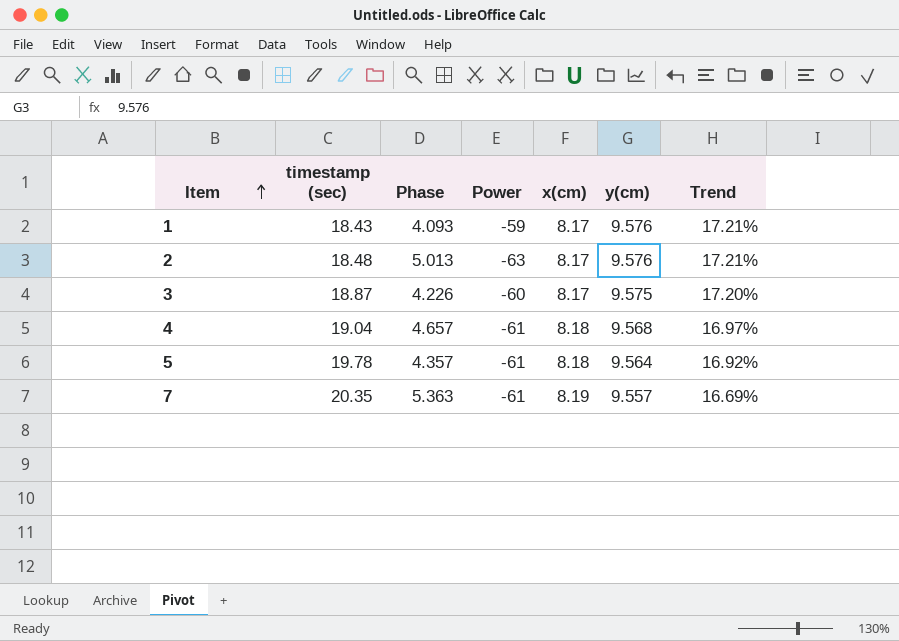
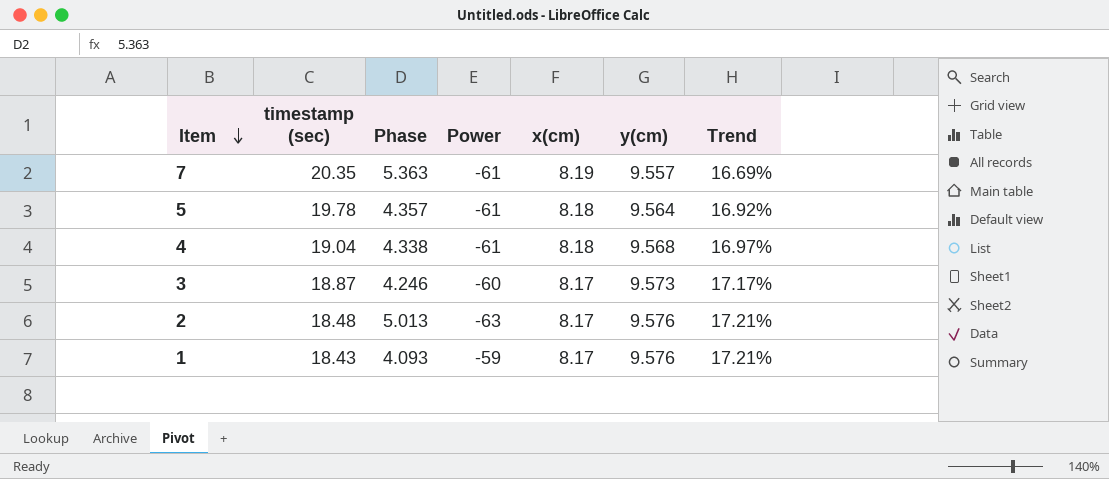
row order: Item ascending -> Item descending
4 | Phase: 4.657 -> 4.338
3 | Phase: 4.226 -> 4.246
3 | y(cm): 9.575 -> 9.573
3 | Trend: 17.20% -> 17.17%

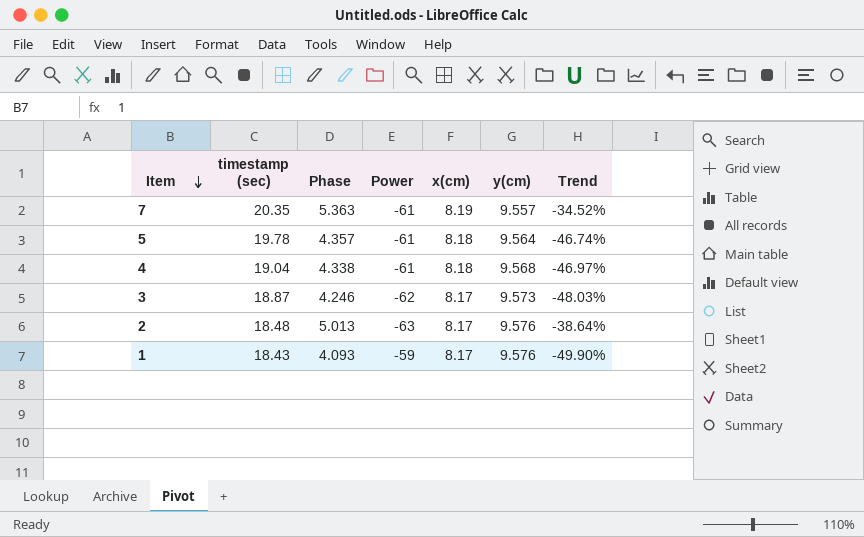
column Trend | formula: ([y(cm)] - [x(cm)]) / [x(cm)] -> ([Phase] - [x(cm)]) / [x(cm)]
3 | Power: -60 -> -62

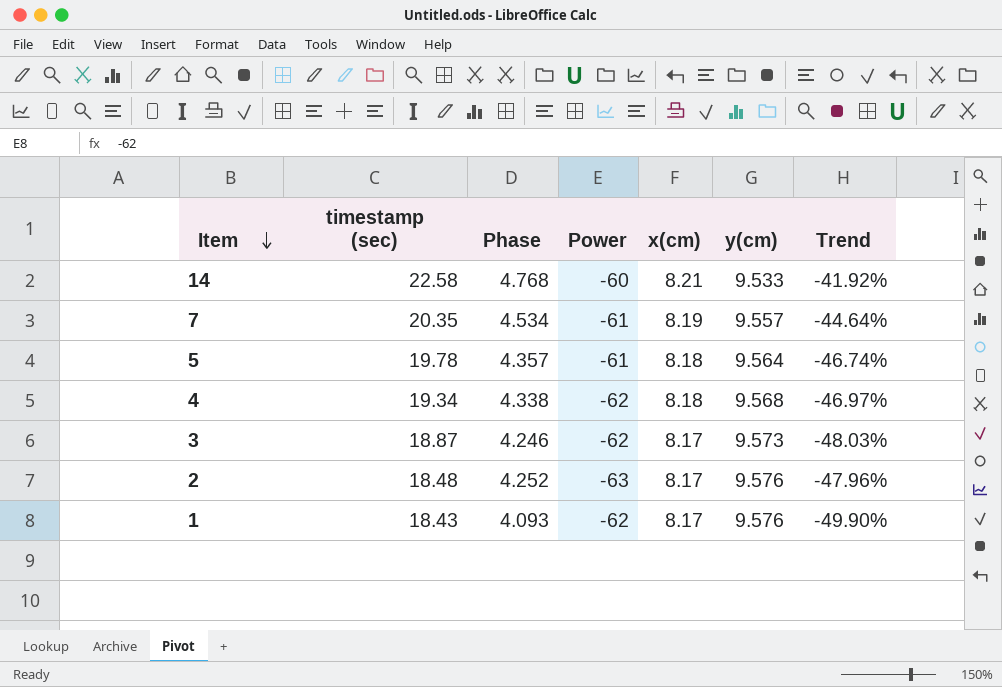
row 14: none -> 22.58 | 4.768 | -60 | 8.21 | 9.533 | -41.92%
7 | Phase: 5.363 -> 4.534
7 | Trend: -34.52% -> -44.64%
4 | timestamp (sec): 19.04 -> 19.34
4 | Power: -61 -> -62
2 | Phase: 5.013 -> 4.252
2 | Trend: -38.64% -> -47.96%
1 | Power: -59 -> -62

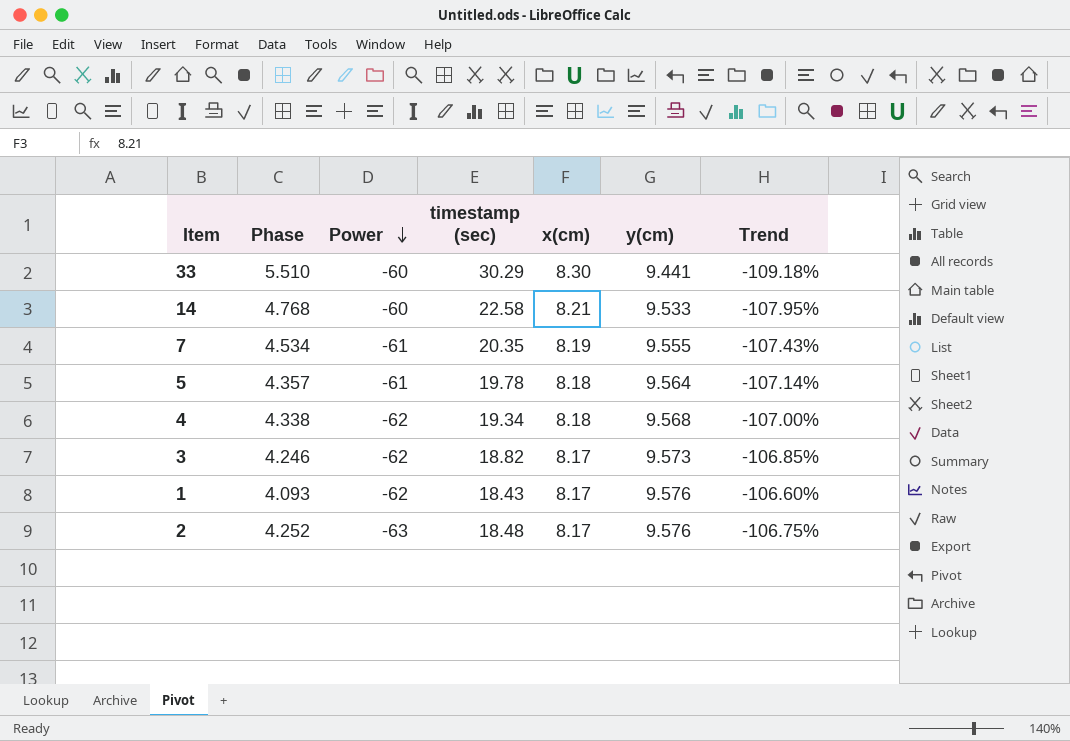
row order: Item descending -> Power descending
column timestamp (sec) | position: 2 -> 4
column Trend | formula: ([Phase] - [x(cm)]) / [x(cm)] -> ([Phase] - [Power]) / [Power]
row 33: none -> 5.510 | -60 | 30.29 | 8.30 | 9.441 | -109.18%
7 | y(cm): 9.557 -> 9.555
3 | timestamp (sec): 18.87 -> 18.82

